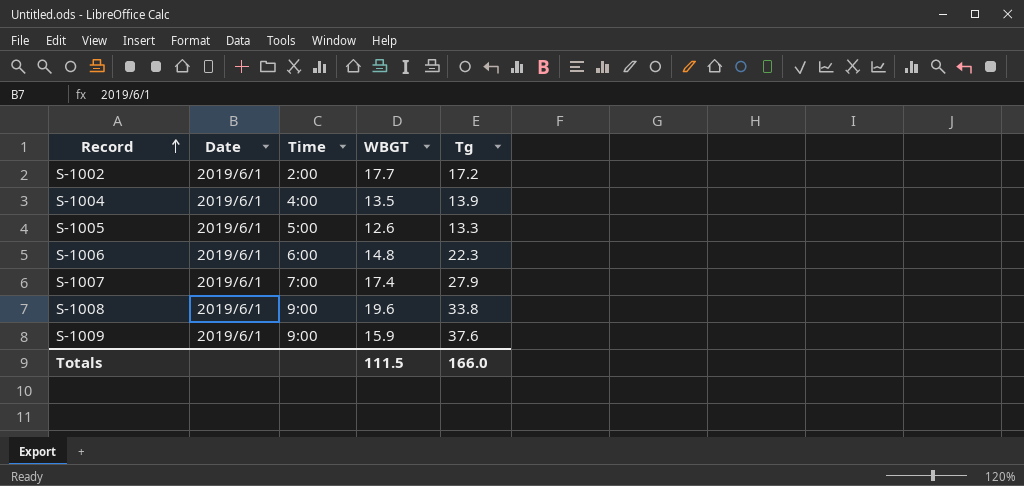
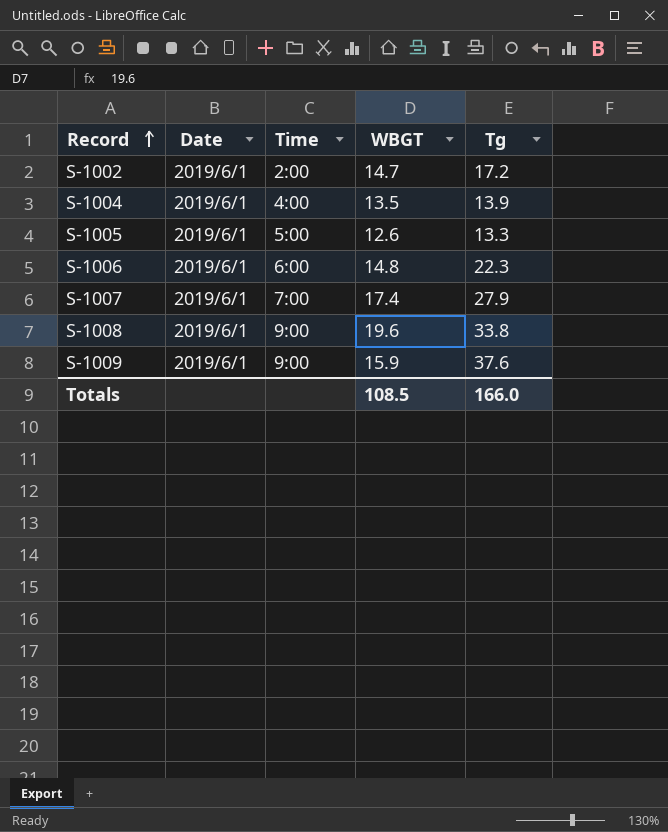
S-1002 | WBGT: 17.7 -> 14.7
Totals | WBGT: 111.5 -> 108.5

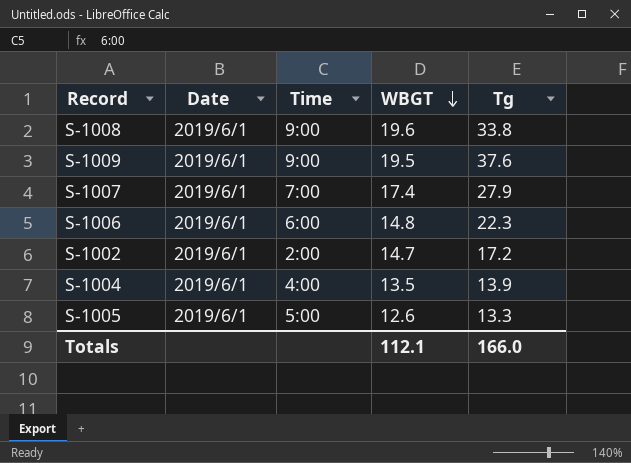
row order: Record ascending -> WBGT descending
S-1009 | WBGT: 15.9 -> 19.5
Totals | WBGT: 108.5 -> 112.1

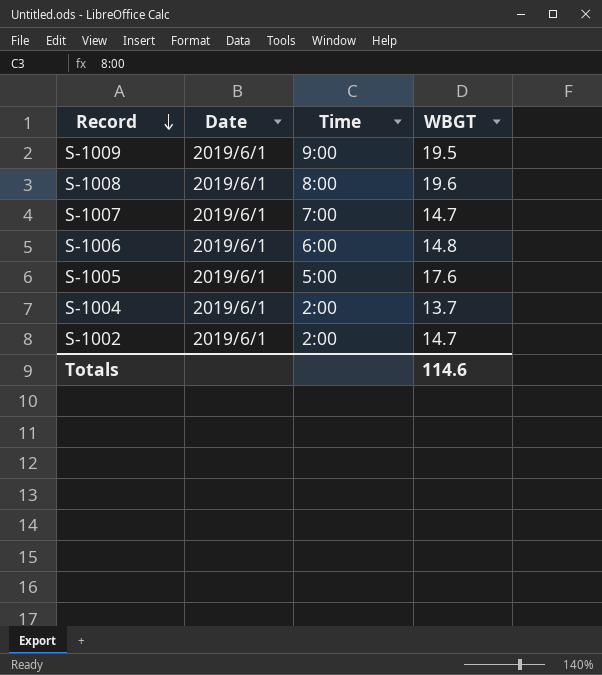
row order: WBGT descending -> Record descending
column Tg | position: 5 -> none
S-1008 | Time: 9:00 -> 8:00
S-1007 | WBGT: 17.4 -> 14.7
S-1005 | WBGT: 12.6 -> 17.6
S-1004 | Time: 4:00 -> 2:00
S-1004 | WBGT: 13.5 -> 13.7
Totals | WBGT: 112.1 -> 114.6

